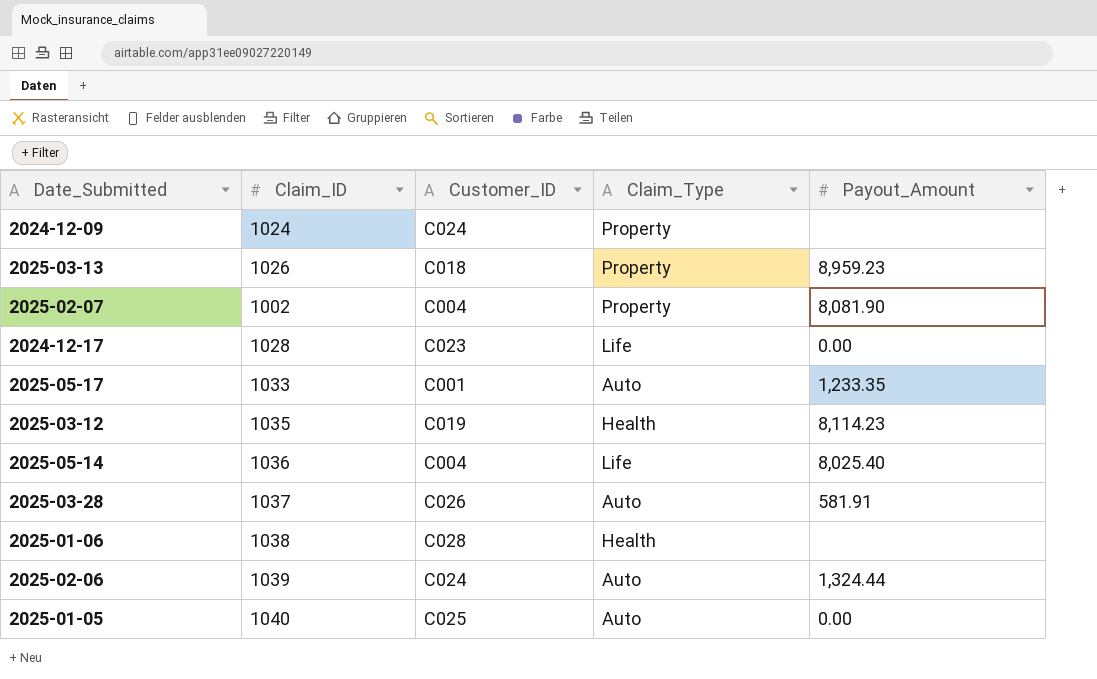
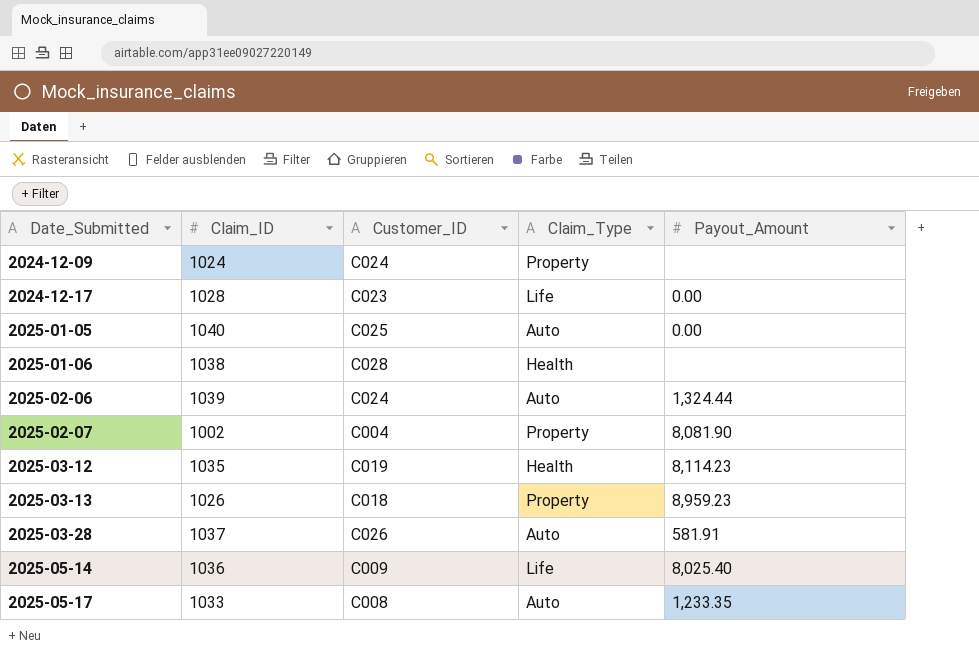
row order: none -> Date_Submitted ascending
2025-05-14 | Customer_ID: C004 -> C009
2025-05-17 | Customer_ID: C001 -> C008

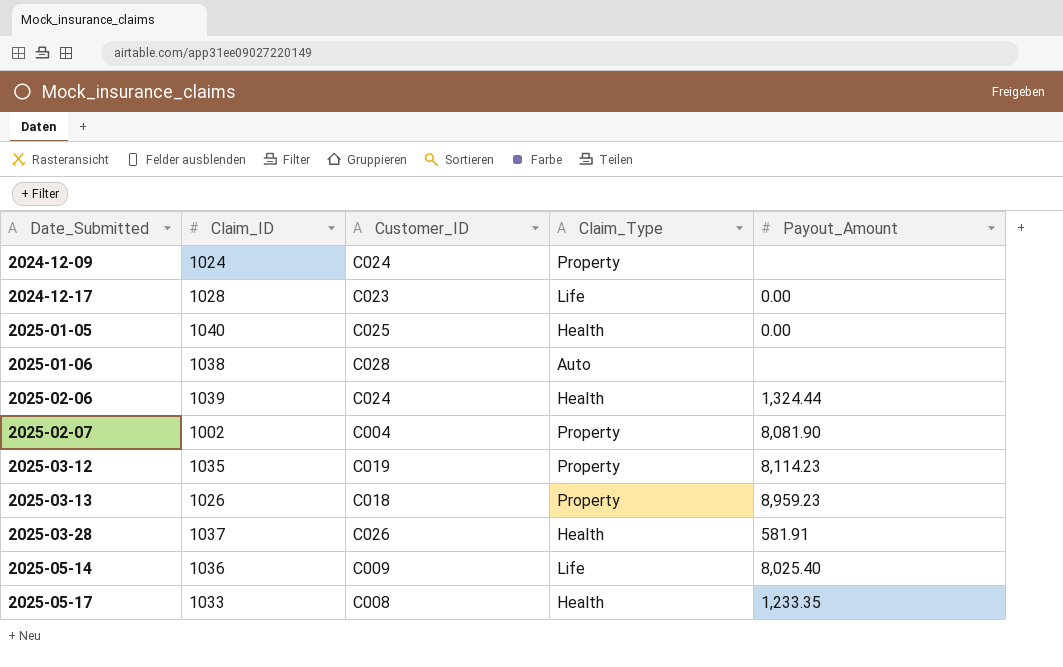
2025-01-05 | Claim_Type: Auto -> Health
2025-01-06 | Claim_Type: Health -> Auto
2025-02-06 | Claim_Type: Auto -> Health
2025-03-12 | Claim_Type: Health -> Property
2025-03-28 | Claim_Type: Auto -> Health
2025-05-17 | Claim_Type: Auto -> Health

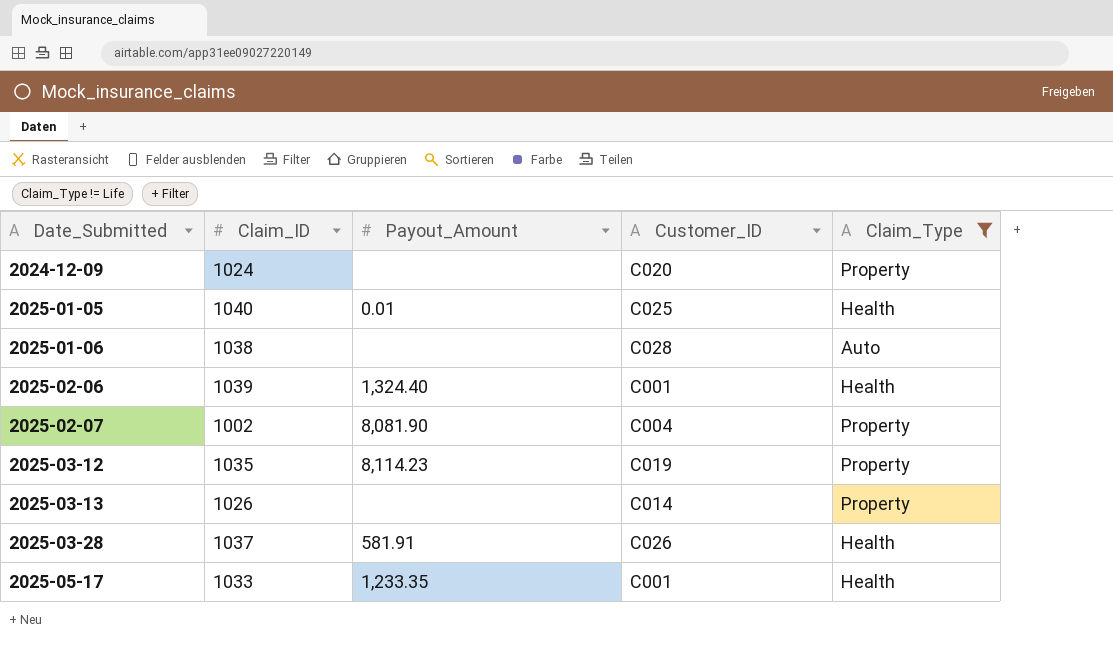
filter: none -> Claim_Type != Life
column Payout_Amount | position: 5 -> 3
2024-12-09 | Customer_ID: C024 -> C020
2025-01-05 | Payout_Amount: 0.00 -> 0.01
2025-02-06 | Payout_Amount: 1,324.44 -> 1,324.40
2025-02-06 | Customer_ID: C024 -> C001
2025-03-13 | Payout_Amount: 8,959.23 -> none
2025-03-13 | Customer_ID: C018 -> C014
2025-05-17 | Customer_ID: C008 -> C001

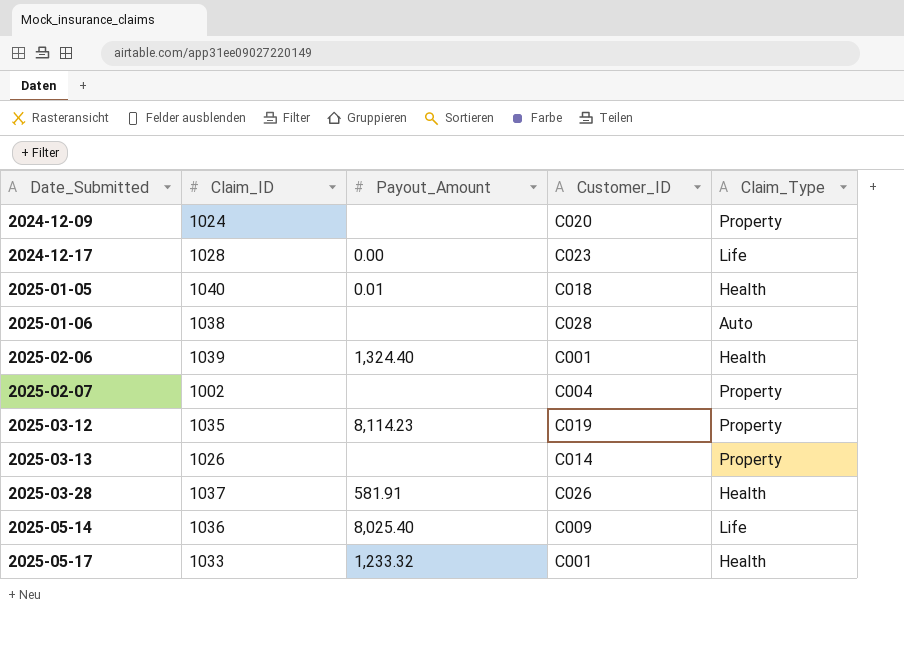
filter: Claim_Type != Life -> none
2025-01-05 | Customer_ID: C025 -> C018
2025-02-07 | Payout_Amount: 8,081.90 -> none
2025-05-17 | Payout_Amount: 1,233.35 -> 1,233.32

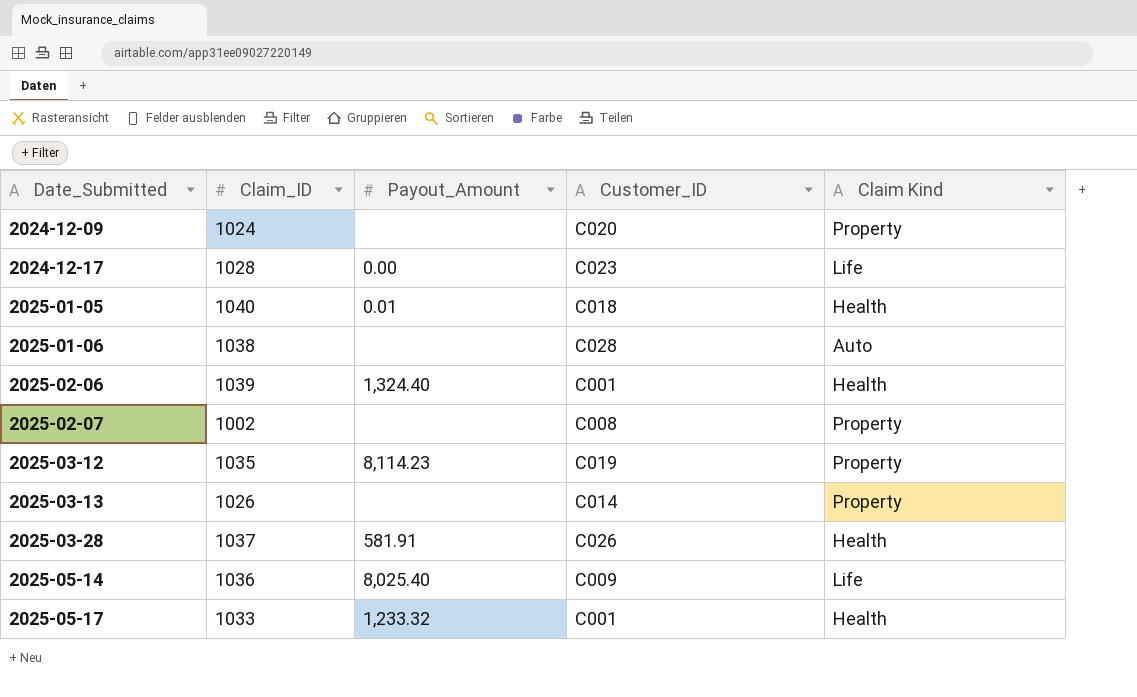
column name: Claim_Type -> Claim Kind
2025-02-07 | Customer_ID: C004 -> C008

